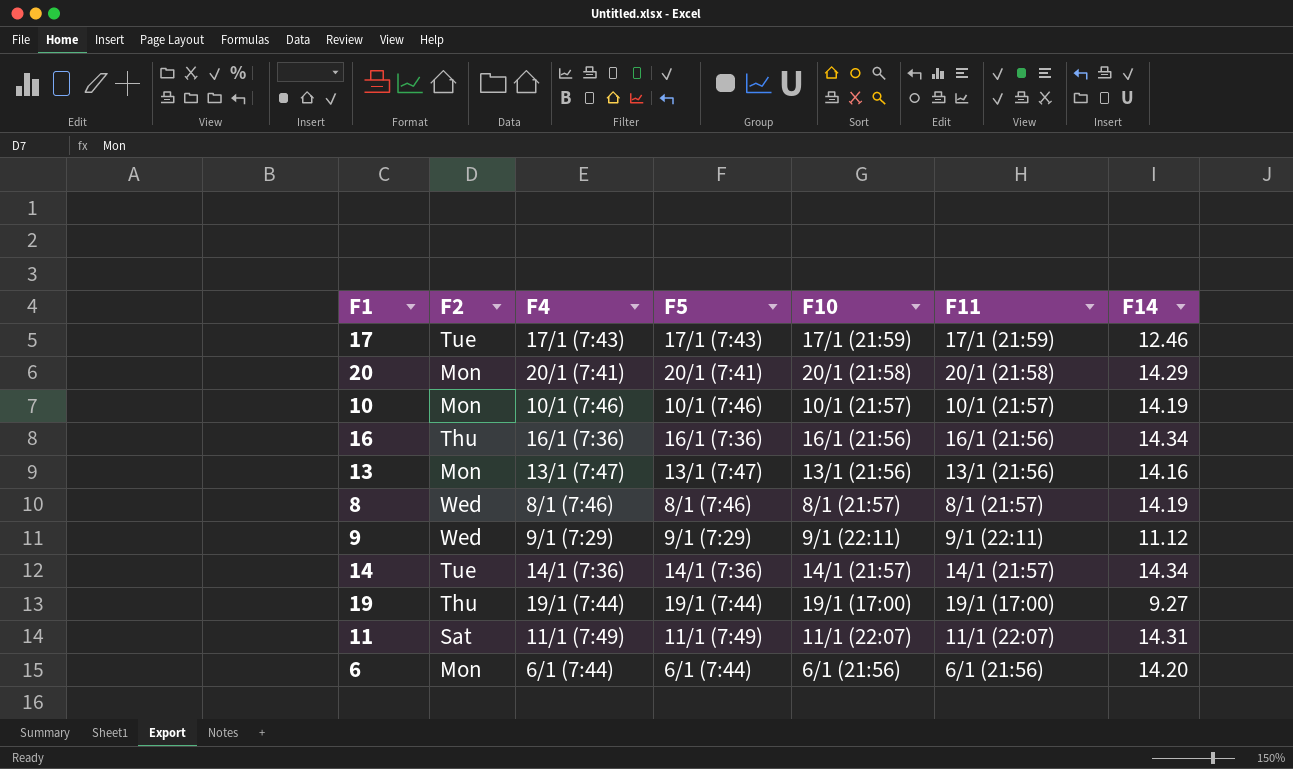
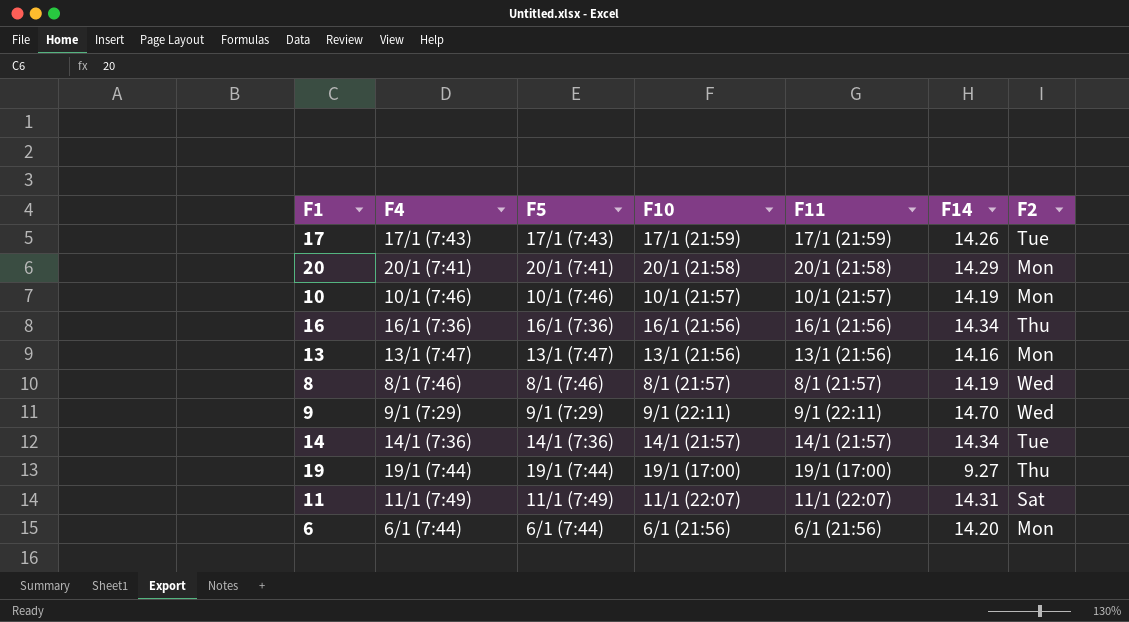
column F2 | position: 2 -> 7
17 | F14: 12.46 -> 14.26
9 | F14: 11.12 -> 14.70

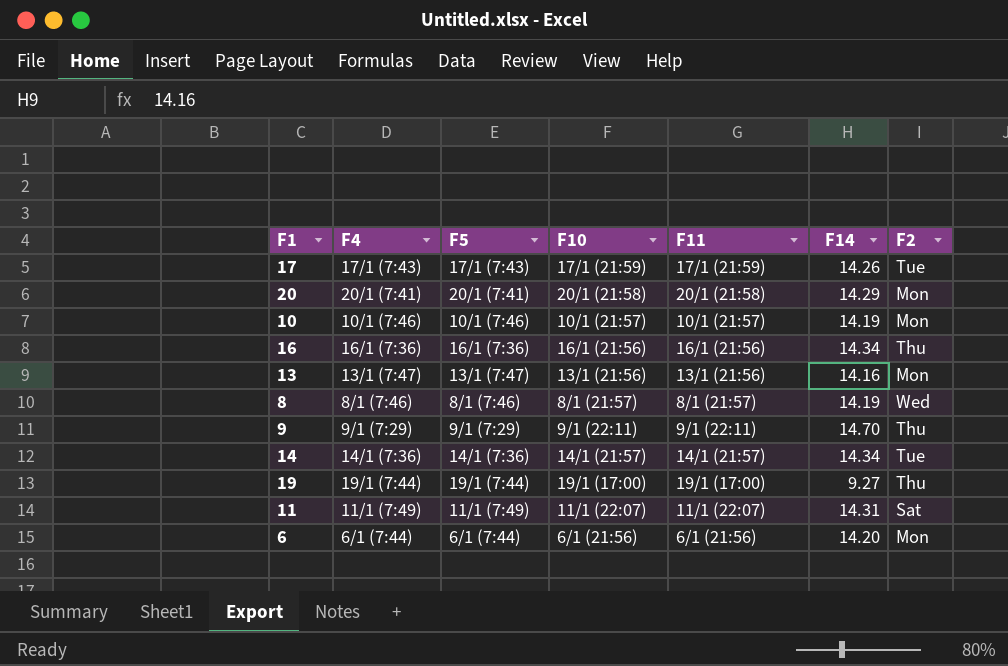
9 | F2: Wed -> Thu

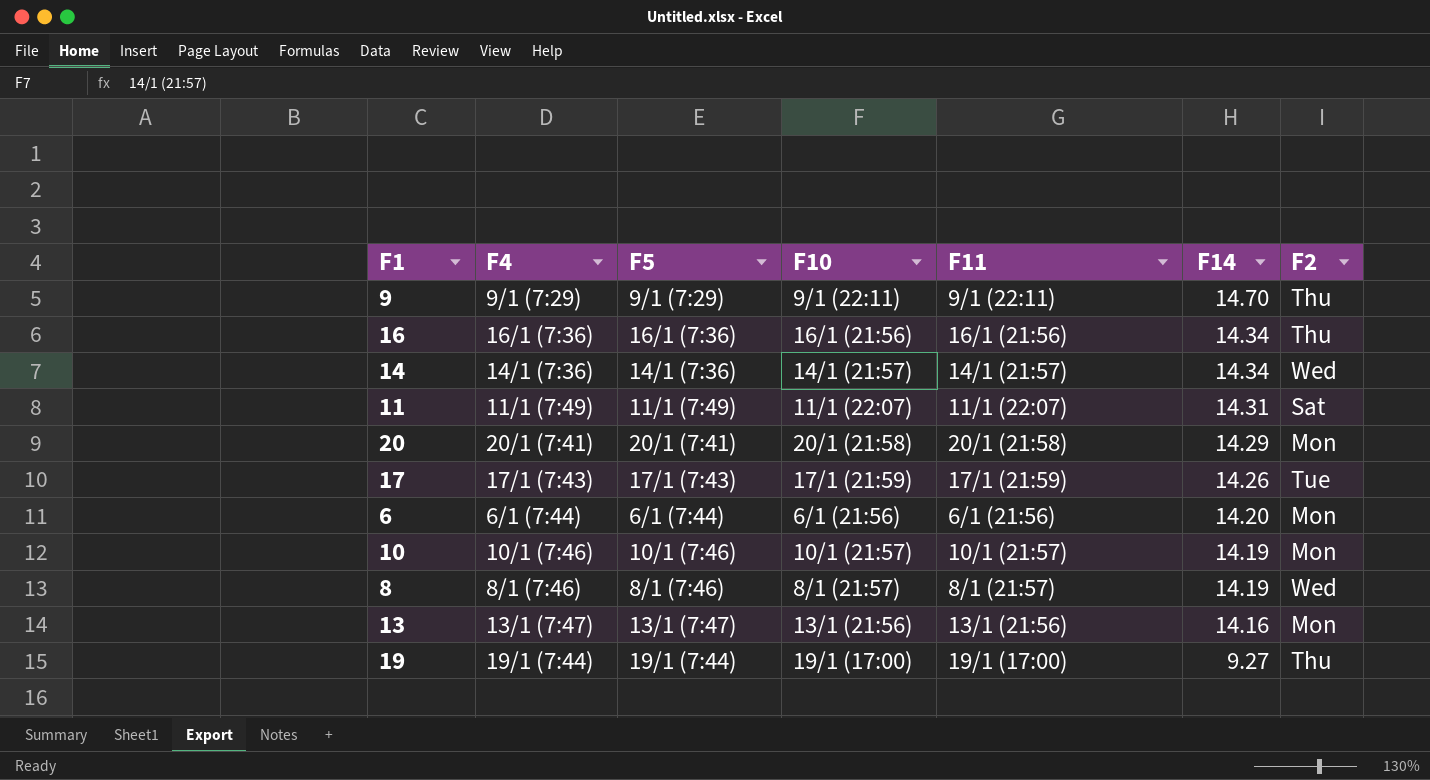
row order: none -> F14 descending
14 | F2: Tue -> Wed

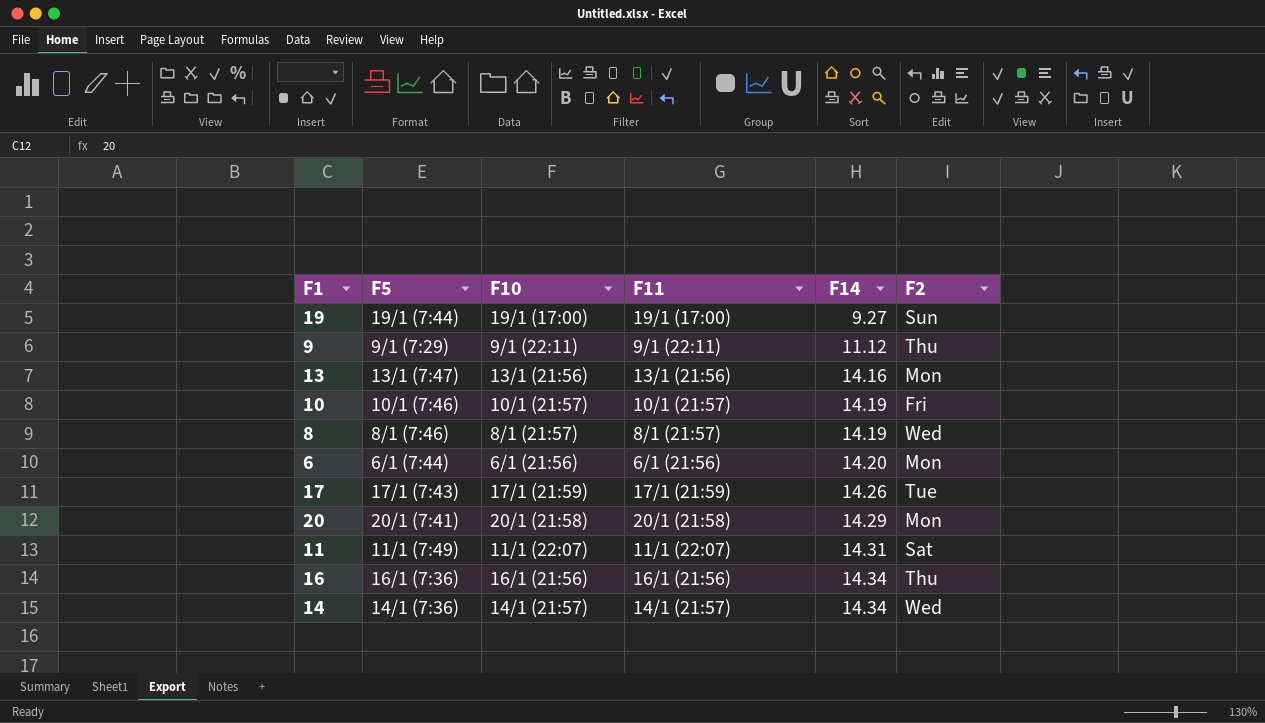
row order: F14 descending -> F14 ascending
column F4 | position: 2 -> none
19 | F2: Thu -> Sun
9 | F14: 14.70 -> 11.12
10 | F2: Mon -> Fri

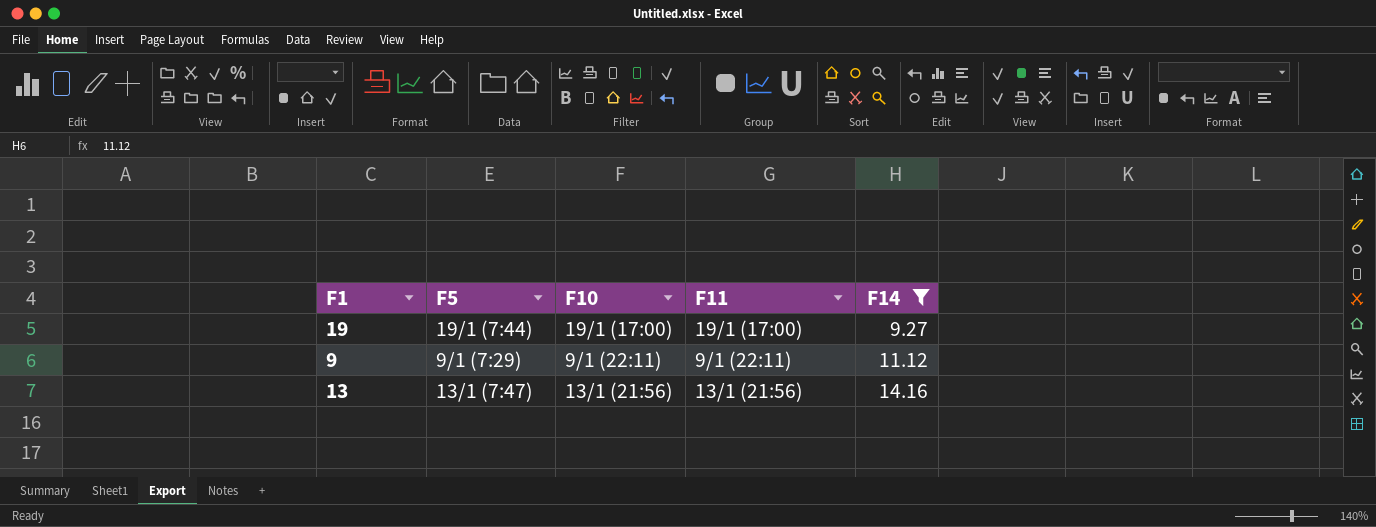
filter: none -> F14 <= 14.16
column F2 | position: 6 -> none

